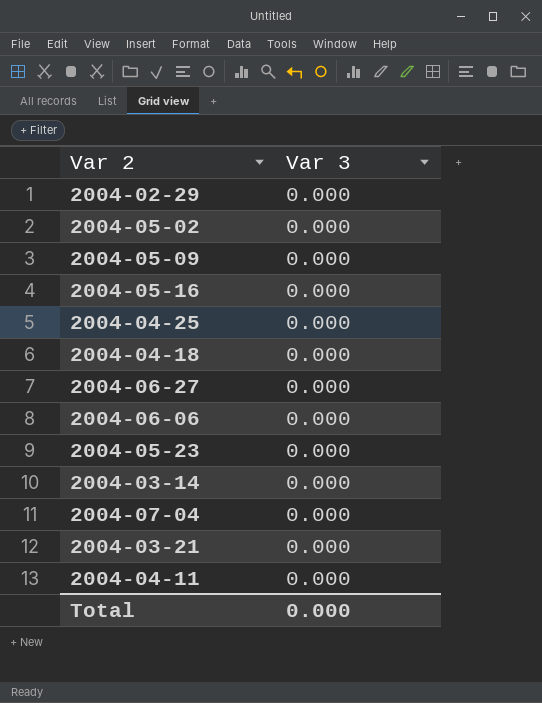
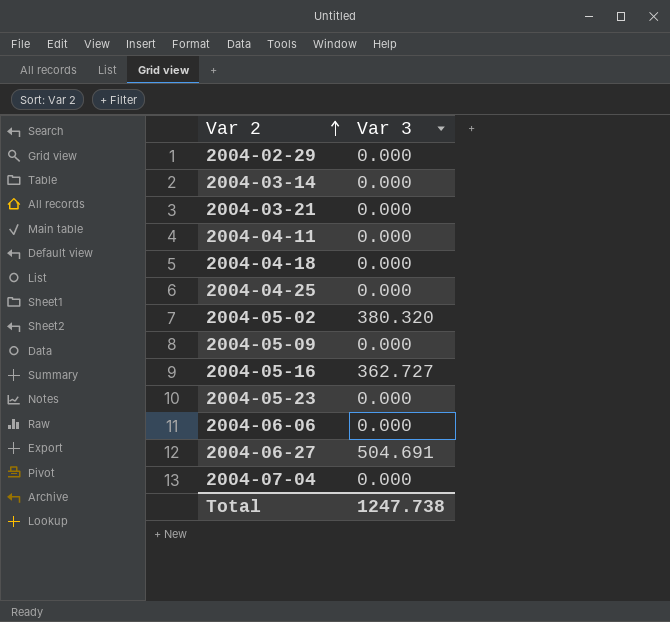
row order: none -> Var 2 ascending
2004-05-02 | Var 3: 0.000 -> 380.320
2004-05-16 | Var 3: 0.000 -> 362.727
2004-06-27 | Var 3: 0.000 -> 504.691
Total | Var 3: 0.000 -> 1247.738

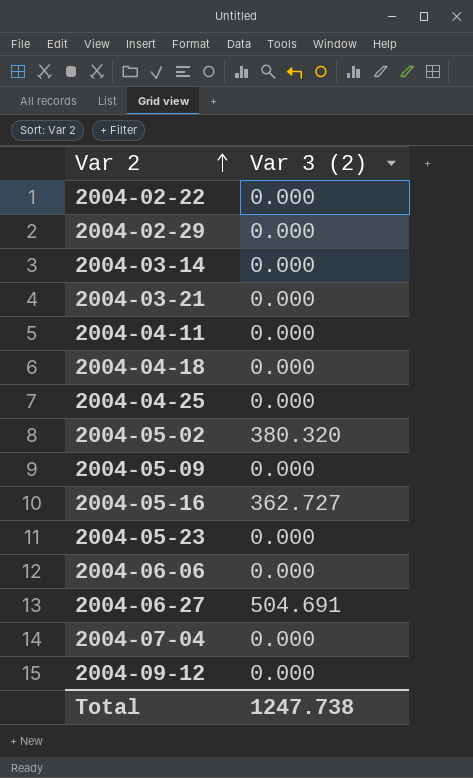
column name: Var 3 -> Var 3 (2)
row 2004-02-22: none -> 0.000
row 2004-09-12: none -> 0.000

